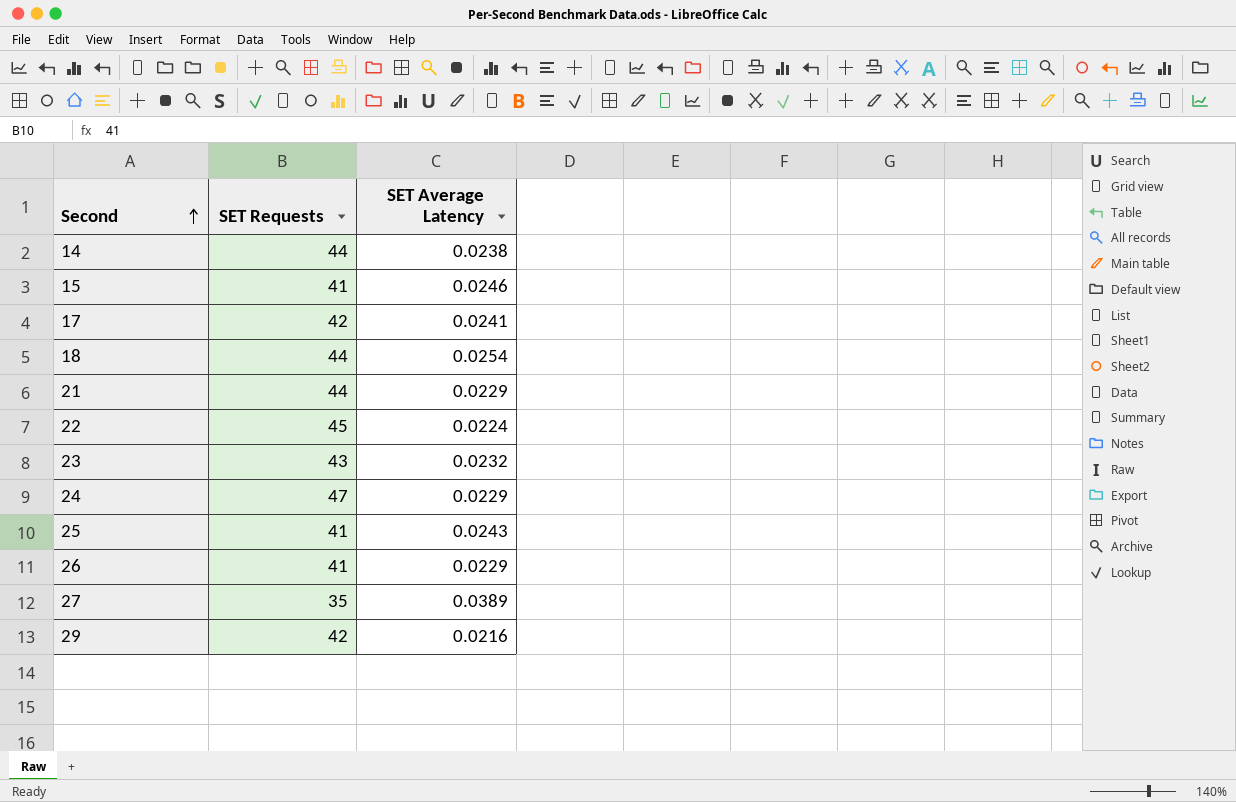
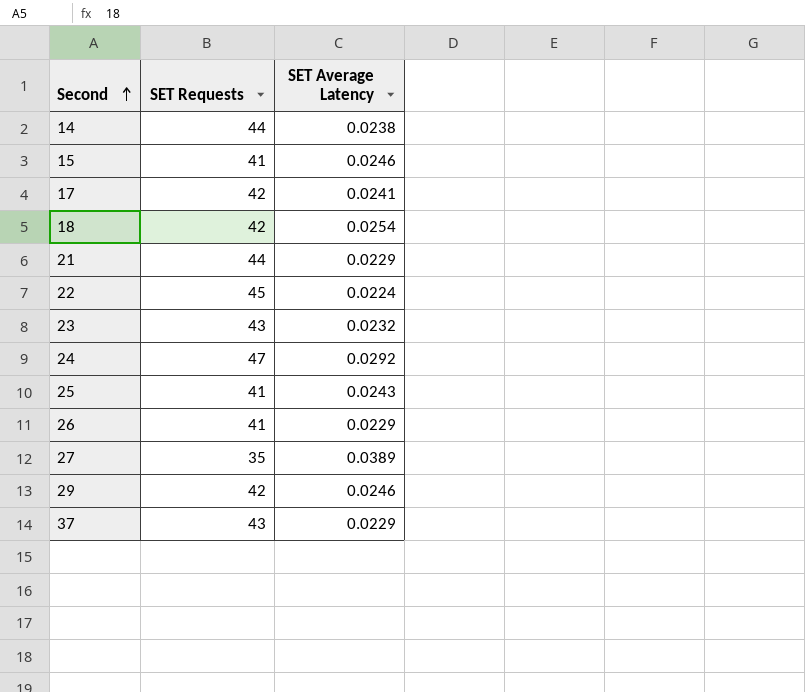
18 | SET Requests: 44 -> 42
24 | SET Average Latency: 0.0229 -> 0.0292
29 | SET Average Latency: 0.0216 -> 0.0246
row 37: none -> 43 | 0.0229

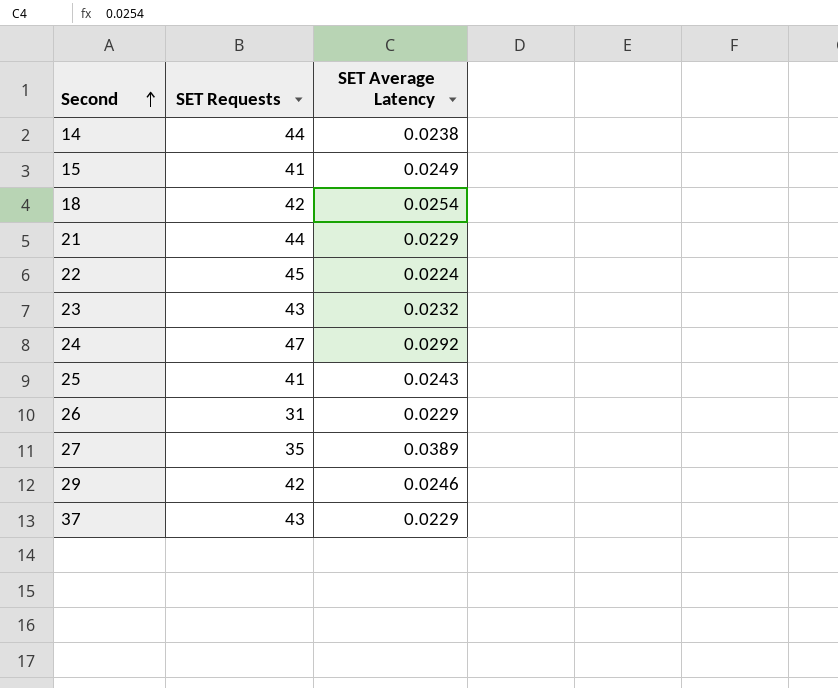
row 17: 42 | 0.0241 -> none
15 | SET Average Latency: 0.0246 -> 0.0249
26 | SET Requests: 41 -> 31

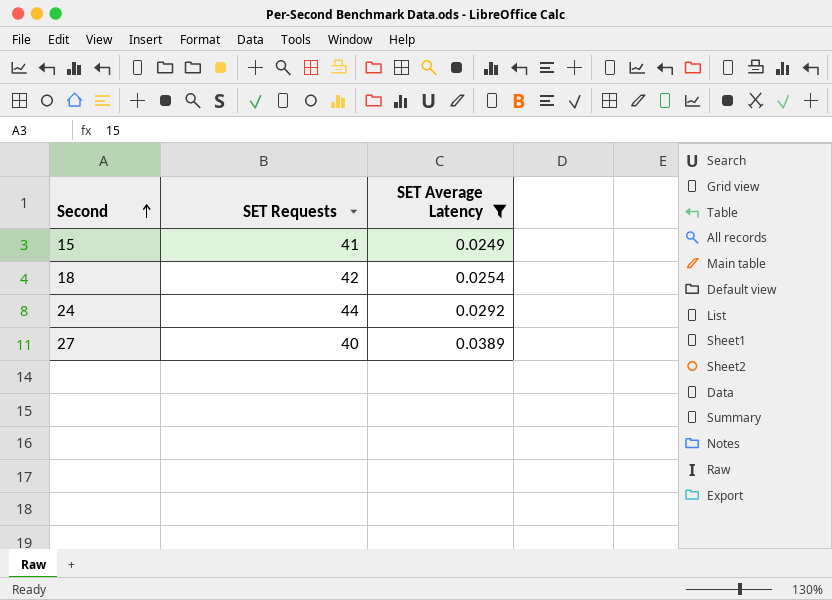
filter: none -> SET Average Latency >= 0.0249
24 | SET Requests: 47 -> 44
27 | SET Requests: 35 -> 40

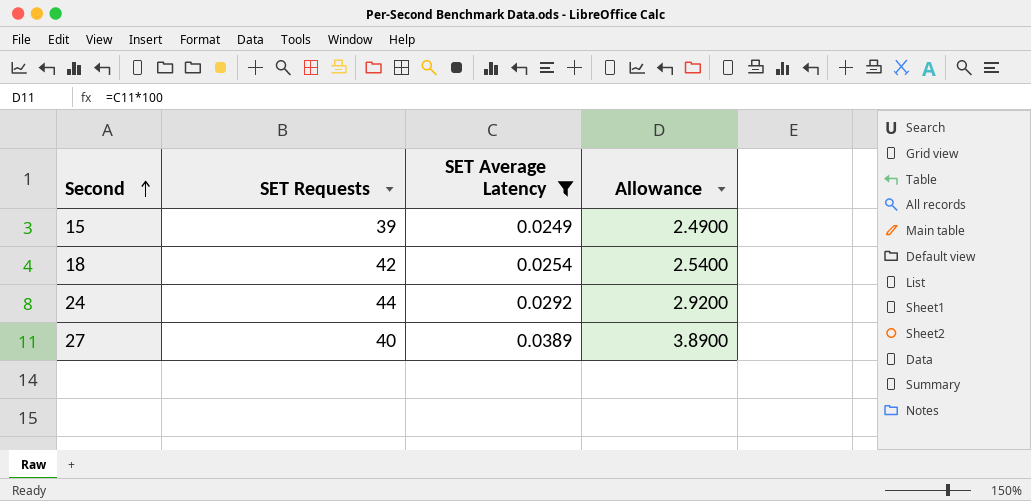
column Allowance | formula: none -> [SET Average Latency] * 100
15 | SET Requests: 41 -> 39

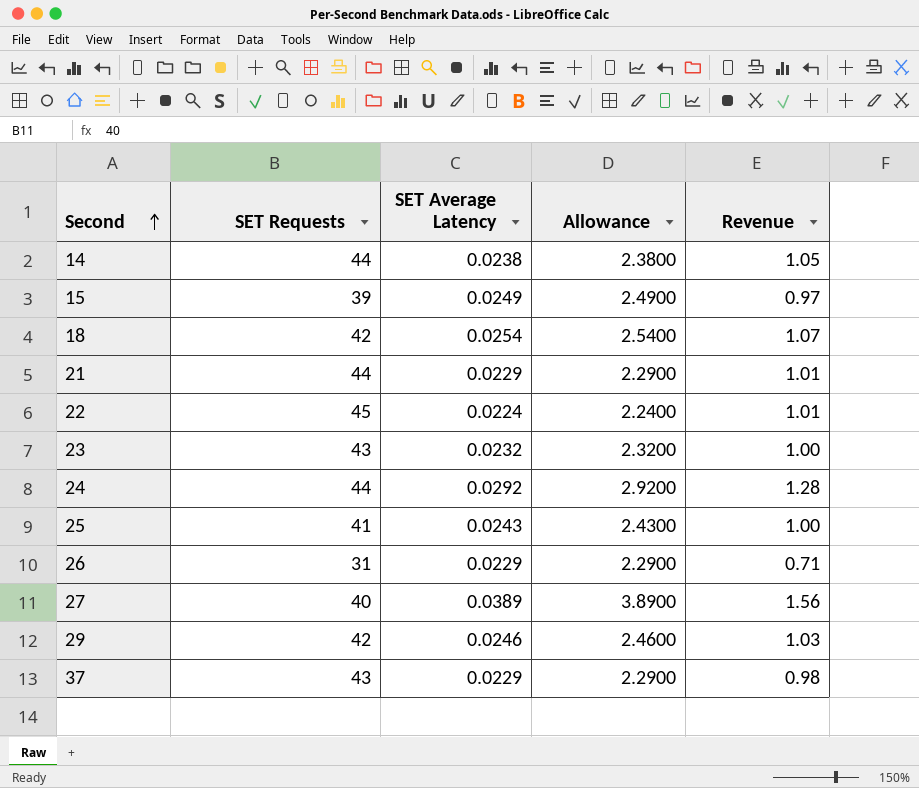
filter: SET Average Latency >= 0.0249 -> none
column Revenue | formula: none -> [SET Requests] * [SET Average Latency]

